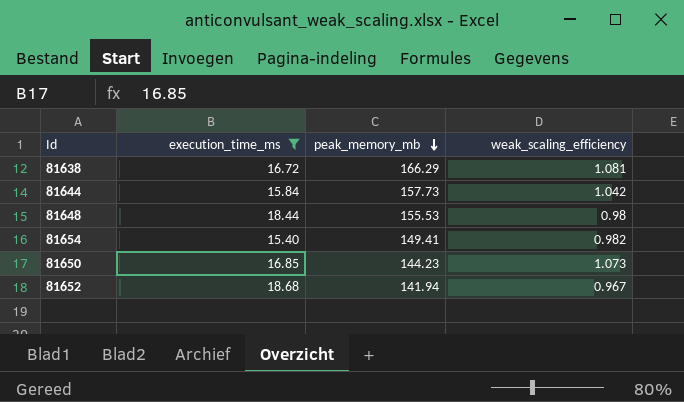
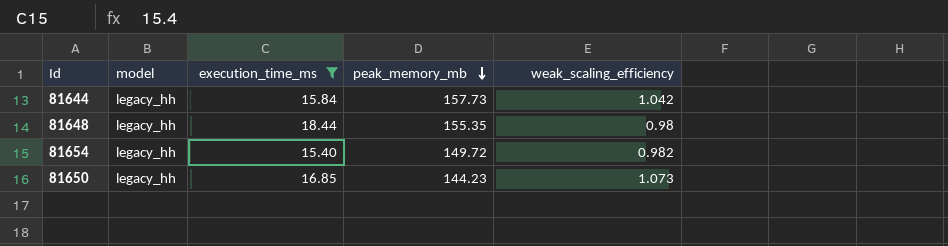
column model | position: none -> 2
row 81638: 16.72 | 166.29 | 1.081 -> none
row 81652: 18.68 | 141.94 | 0.967 -> none
81648 | peak_memory_mb: 155.53 -> 155.35
81654 | peak_memory_mb: 149.41 -> 149.72

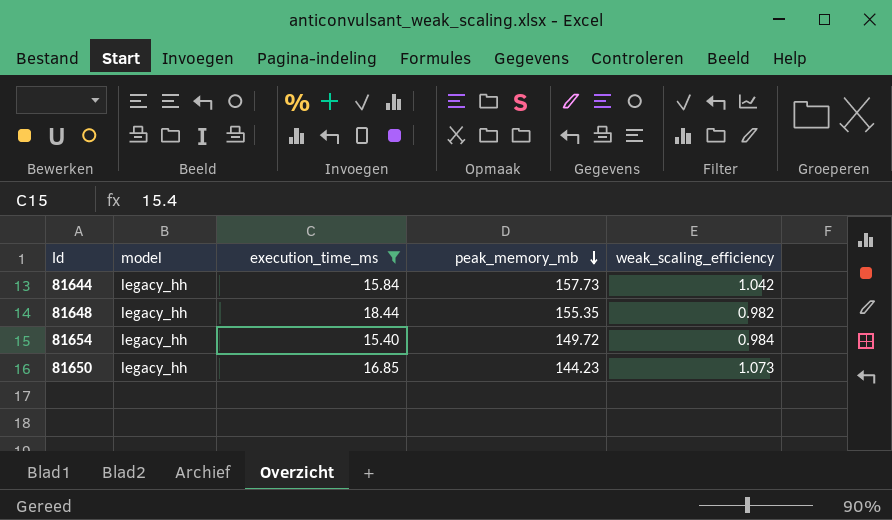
81648 | weak_scaling_efficiency: 0.98 -> 0.982
81654 | weak_scaling_efficiency: 0.982 -> 0.984

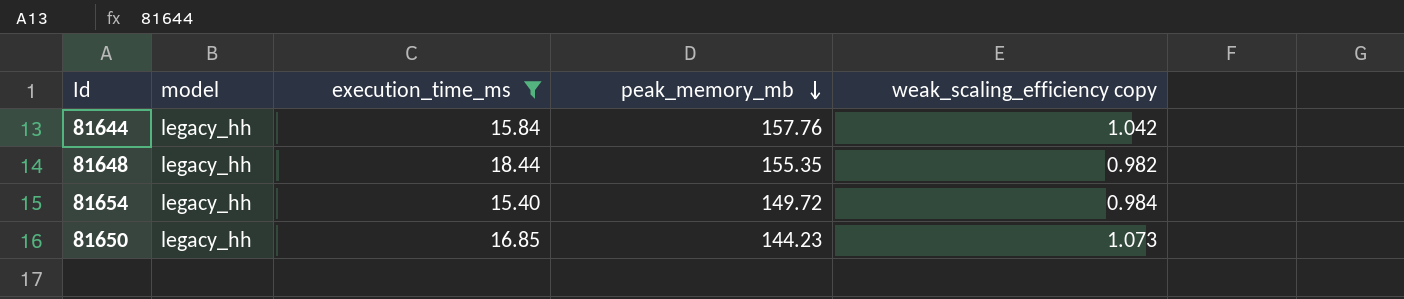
column name: weak_scaling_efficiency -> weak_scaling_efficiency copy
81644 | peak_memory_mb: 157.73 -> 157.76

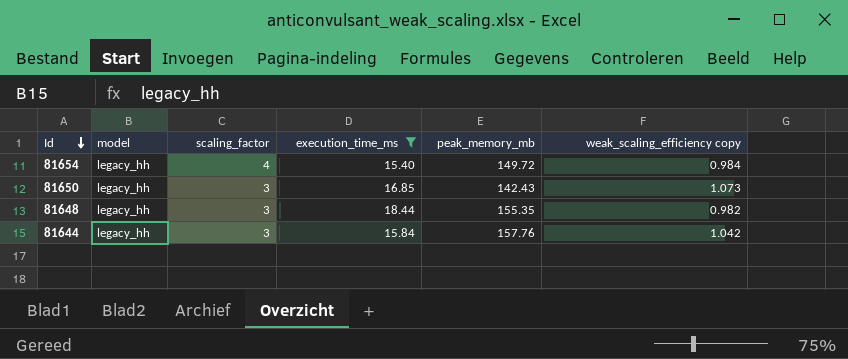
row order: peak_memory_mb descending -> Id descending
column scaling_factor | position: none -> 3
81650 | peak_memory_mb: 144.23 -> 142.43

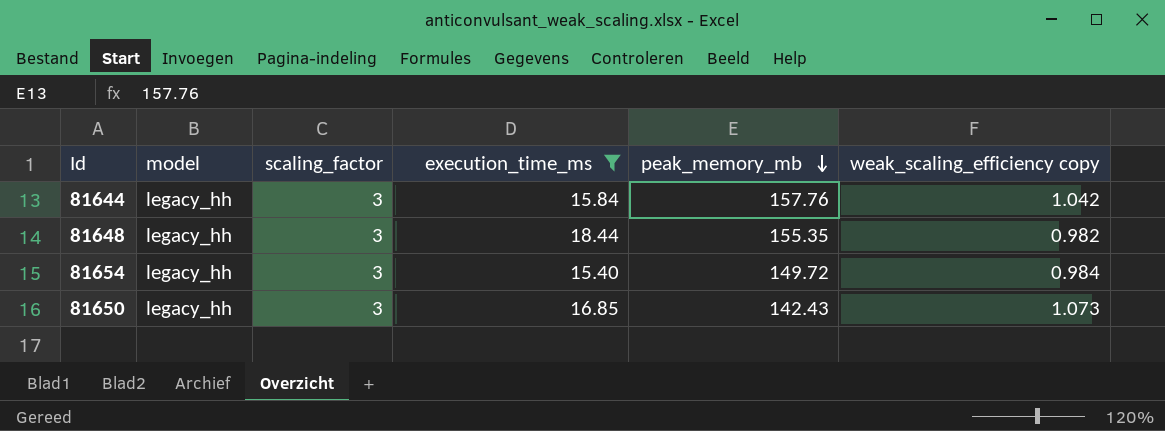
row order: Id descending -> peak_memory_mb descending
81654 | scaling_factor: 4 -> 3

